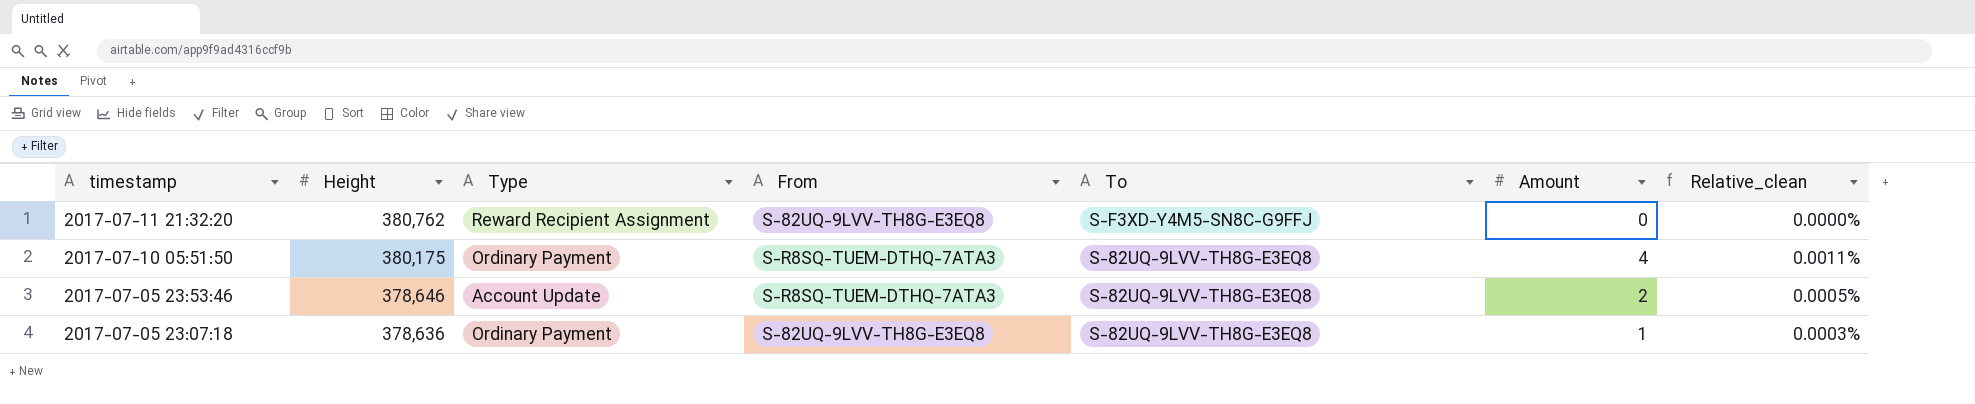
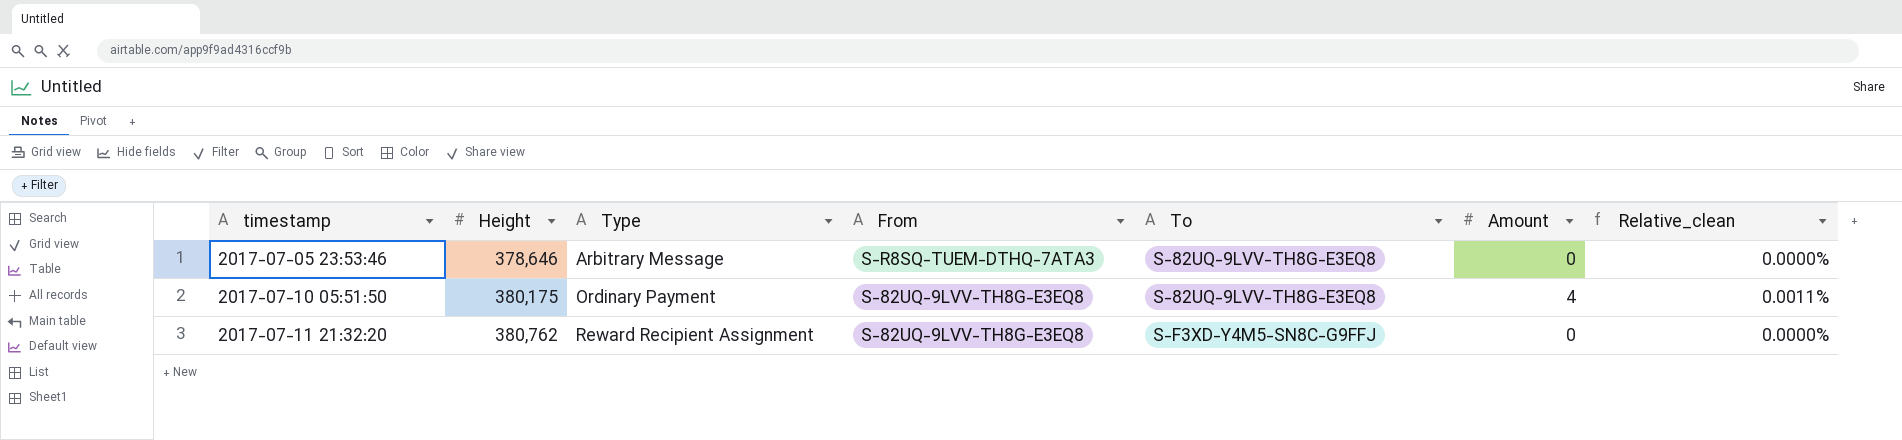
row order: timestamp descending -> timestamp ascending
row 2017-07-05 23:07:18: 378,636 | Ordinary Payment | S-82UQ-9LVV-TH8G-E3EQ8 | S-82UQ-9LVV-TH8G-E3EQ8 | 1 | 0.0003% -> none
2017-07-05 23:53:46 | Type: Account Update -> Arbitrary Message
2017-07-05 23:53:46 | Amount: 2 -> 0
2017-07-05 23:53:46 | Relative_clean: 0.0005% -> 0.0000%
2017-07-10 05:51:50 | From: S-R8SQ-TUEM-DTHQ-7ATA3 -> S-82UQ-9LVV-TH8G-E3EQ8

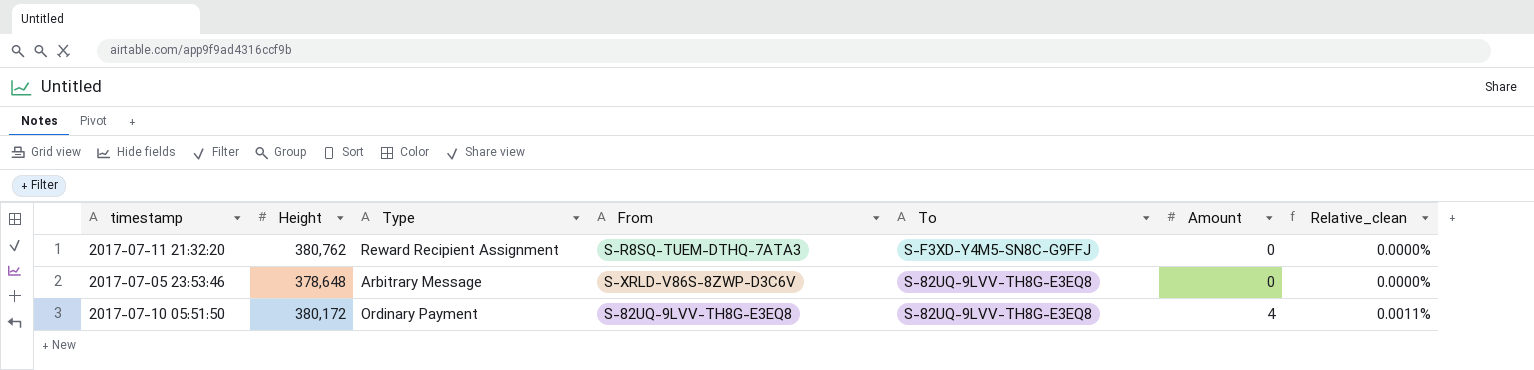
row order: timestamp ascending -> To descending
2017-07-11 21:32:20 | From: S-82UQ-9LVV-TH8G-E3EQ8 -> S-R8SQ-TUEM-DTHQ-7ATA3
2017-07-05 23:53:46 | Height: 378,646 -> 378,648
2017-07-05 23:53:46 | From: S-R8SQ-TUEM-DTHQ-7ATA3 -> S-XRLD-V86S-8ZWP-D3C6V
2017-07-10 05:51:50 | Height: 380,175 -> 380,172

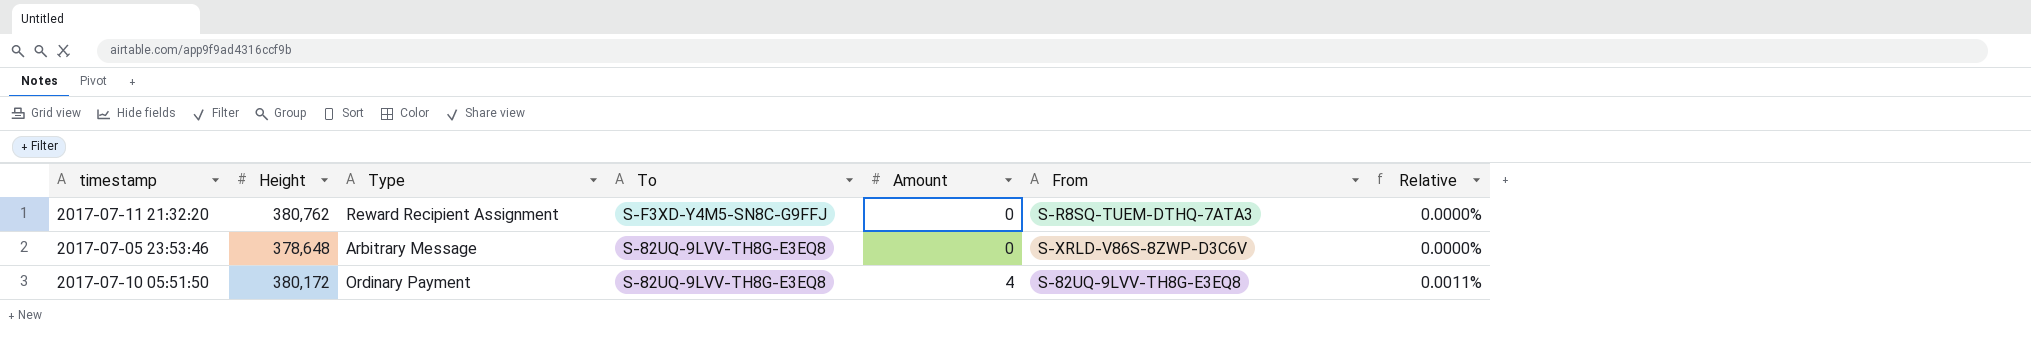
column From | position: 4 -> 6
column name: Relative_clean -> Relative

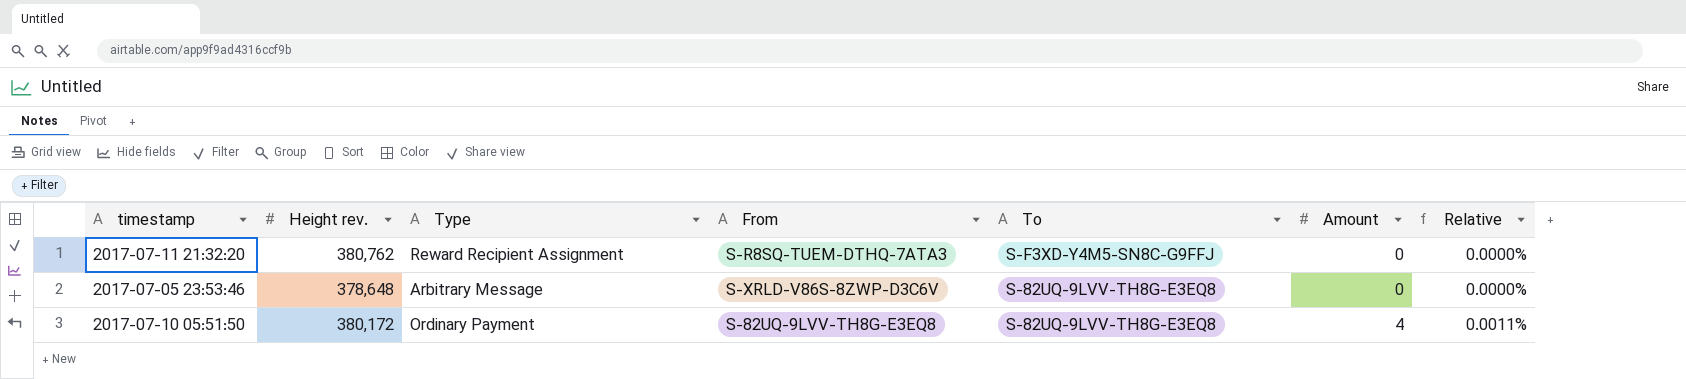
column name: Height -> Height rev.
column From | position: 6 -> 4

